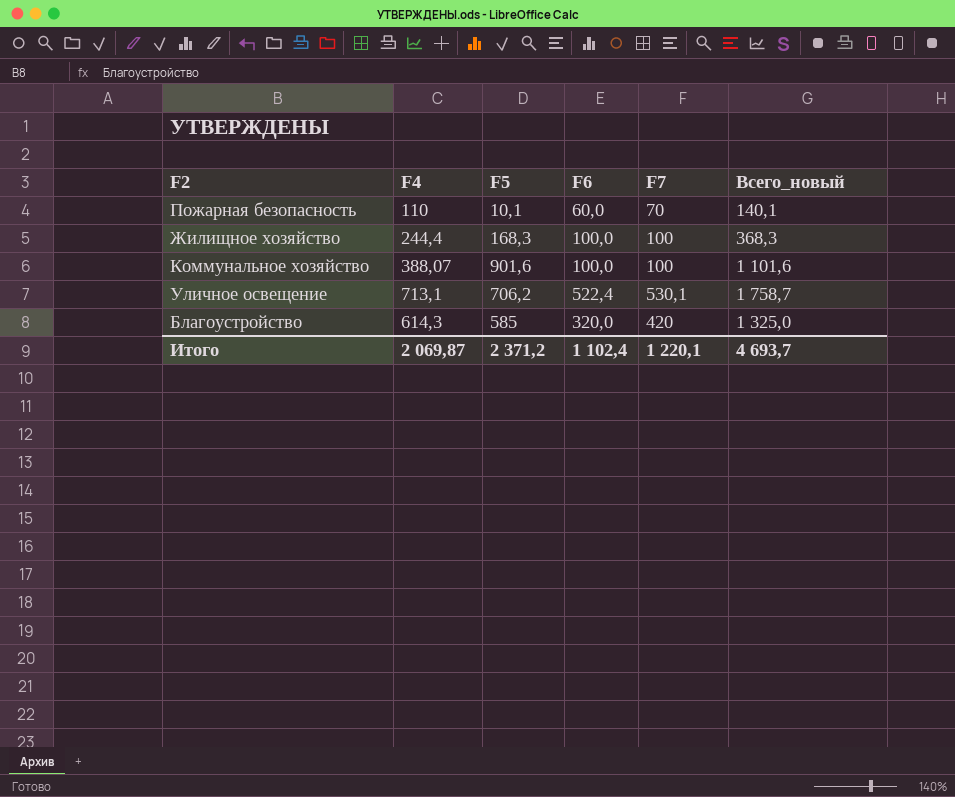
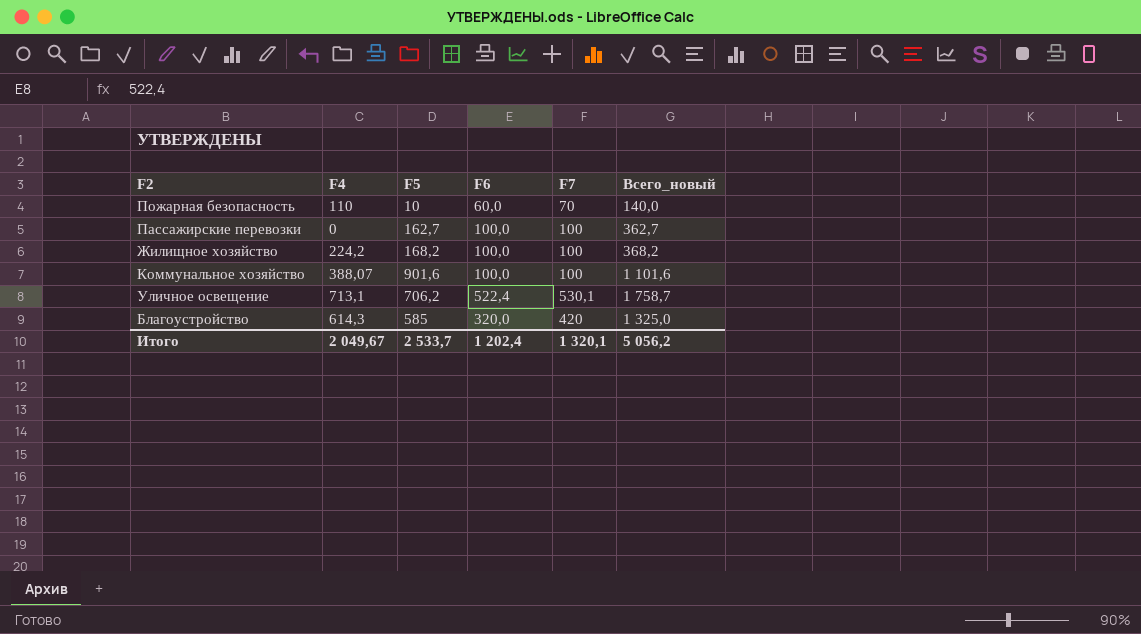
Пожарная безопасность | F5: 10,1 -> 10
Пожарная безопасность | Всего_новый: 140,1 -> 140,0
row Пассажирские перевозки: none -> 0 | 162,7 | 100,0 | 100 | 362,7
Жилищное хозяйство | F4: 244,4 -> 224,2
Жилищное хозяйство | F5: 168,3 -> 168,2
Жилищное хозяйство | Всего_новый: 368,3 -> 368,2
Итого | F4: 2 069,87 -> 2 049,67
Итого | F5: 2 371,2 -> 2 533,7
Итого | F6: 1 102,4 -> 1 202,4
Итого | F7: 1 220,1 -> 1 320,1
Итого | Всего_новый: 4 693,7 -> 5 056,2

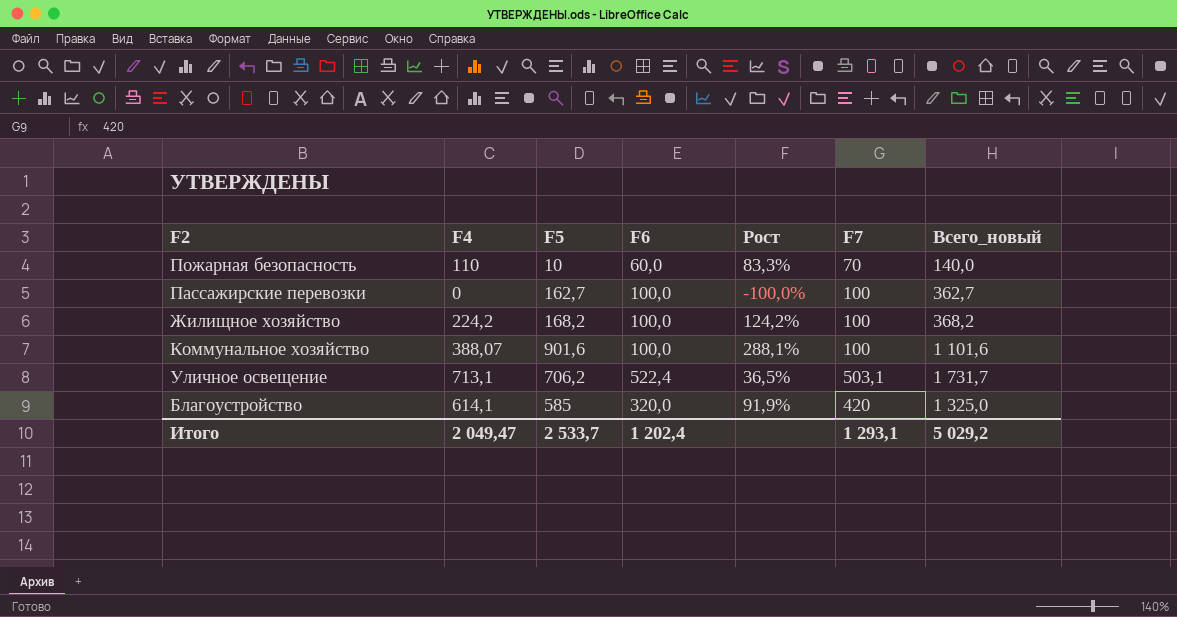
column Рост | formula: none -> ([F4] - [F6]) / [F6]
Уличное освещение | F7: 530,1 -> 503,1
Уличное освещение | Всего_новый: 1 758,7 -> 1 731,7
Благоустройство | F4: 614,3 -> 614,1
Итого | F4: 2 049,67 -> 2 049,47
Итого | F7: 1 320,1 -> 1 293,1
Итого | Всего_новый: 5 056,2 -> 5 029,2

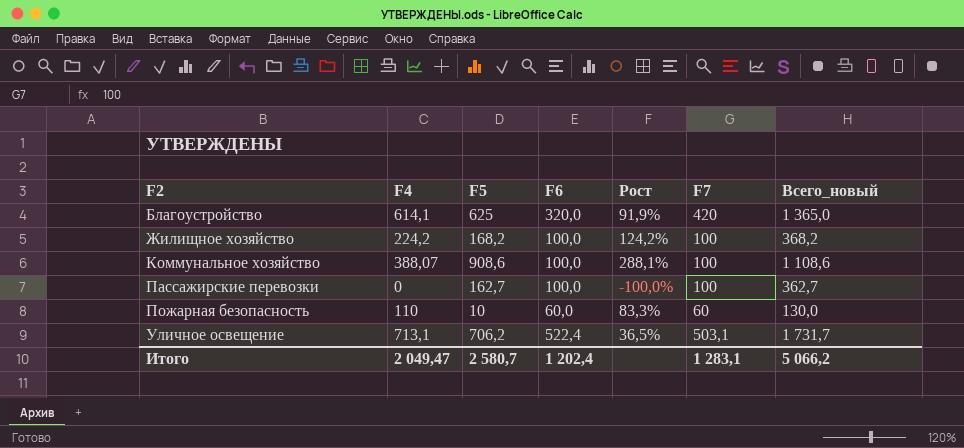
row order: none -> F2 ascending
Благоустройство | F5: 585 -> 625
Благоустройство | Всего_новый: 1 325,0 -> 1 365,0
Коммунальное хозяйство | F5: 901,6 -> 908,6
Коммунальное хозяйство | Всего_новый: 1 101,6 -> 1 108,6
Пожарная безопасность | F7: 70 -> 60
Пожарная безопасность | Всего_новый: 140,0 -> 130,0
Итого | F5: 2 533,7 -> 2 580,7
Итого | F7: 1 293,1 -> 1 283,1
Итого | Всего_новый: 5 029,2 -> 5 066,2

